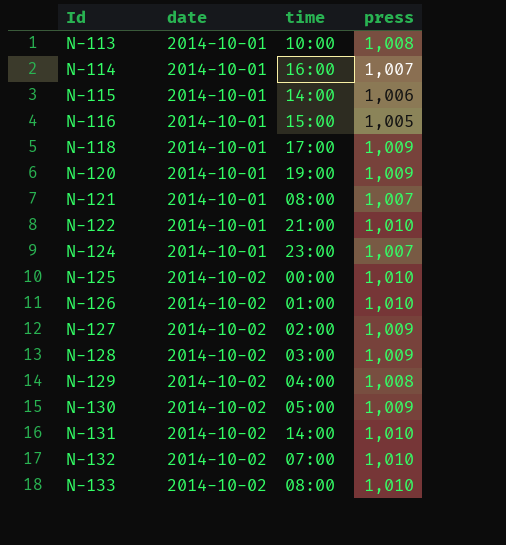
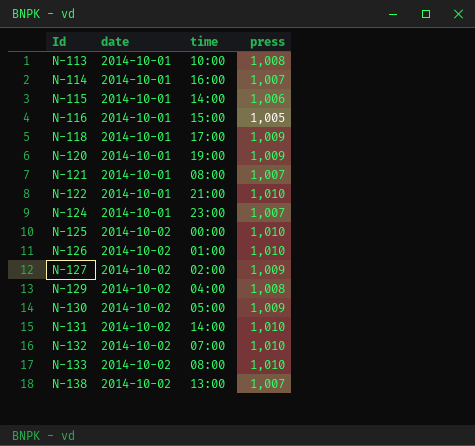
row N-128: 2014-10-02 | 03:00 | 1,009 -> none
row N-138: none -> 2014-10-02 | 13:00 | 1,007

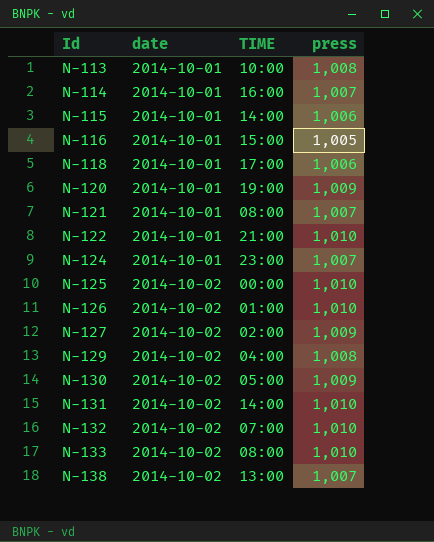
column name: time -> TIME
N-118 | press: 1,009 -> 1,006

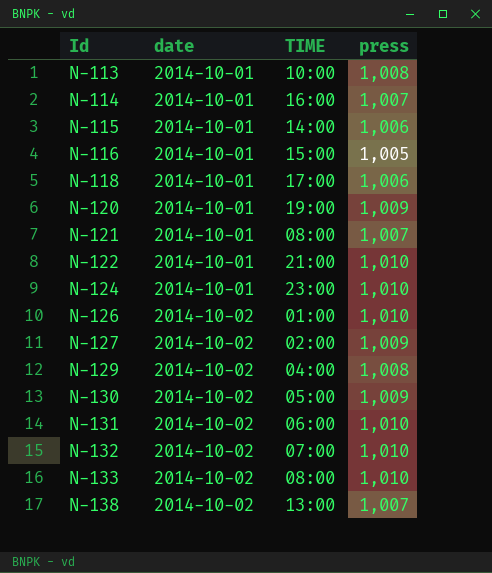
row N-125: 2014-10-02 | 00:00 | 1,010 -> none
N-124 | press: 1,007 -> 1,010
N-131 | TIME: 14:00 -> 06:00

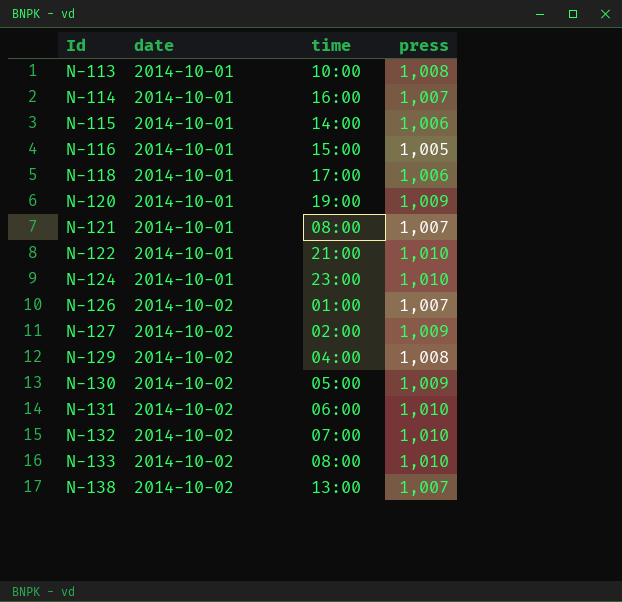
column name: TIME -> time
N-126 | press: 1,010 -> 1,007

